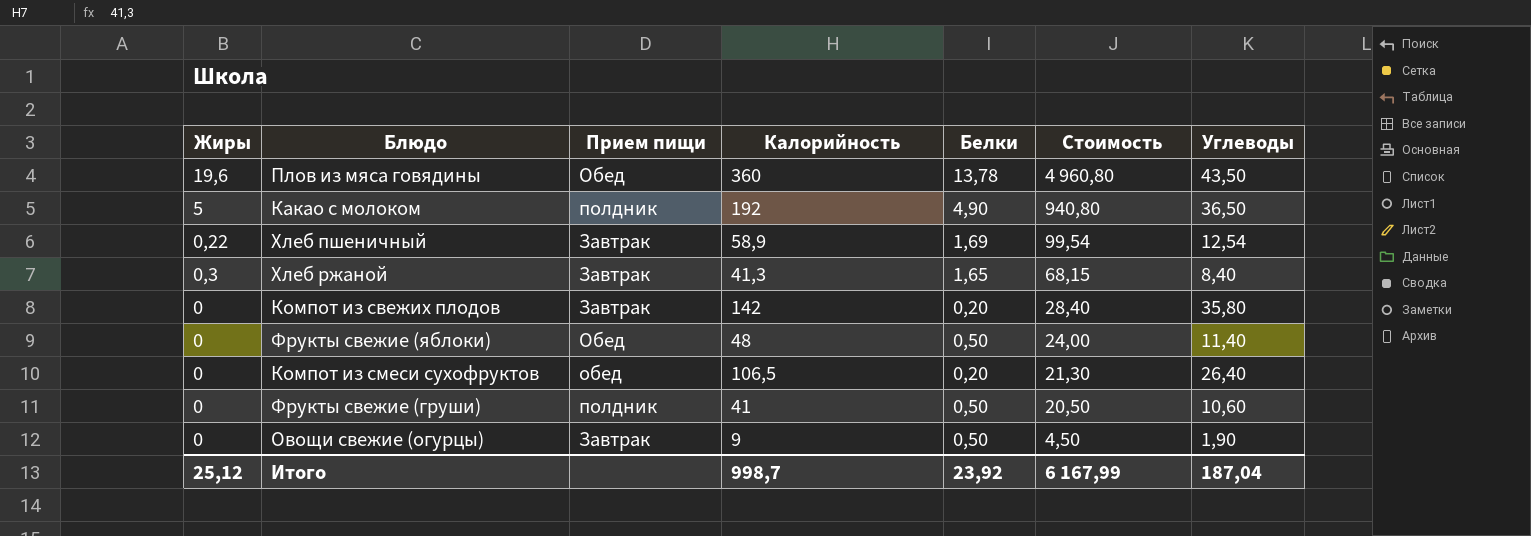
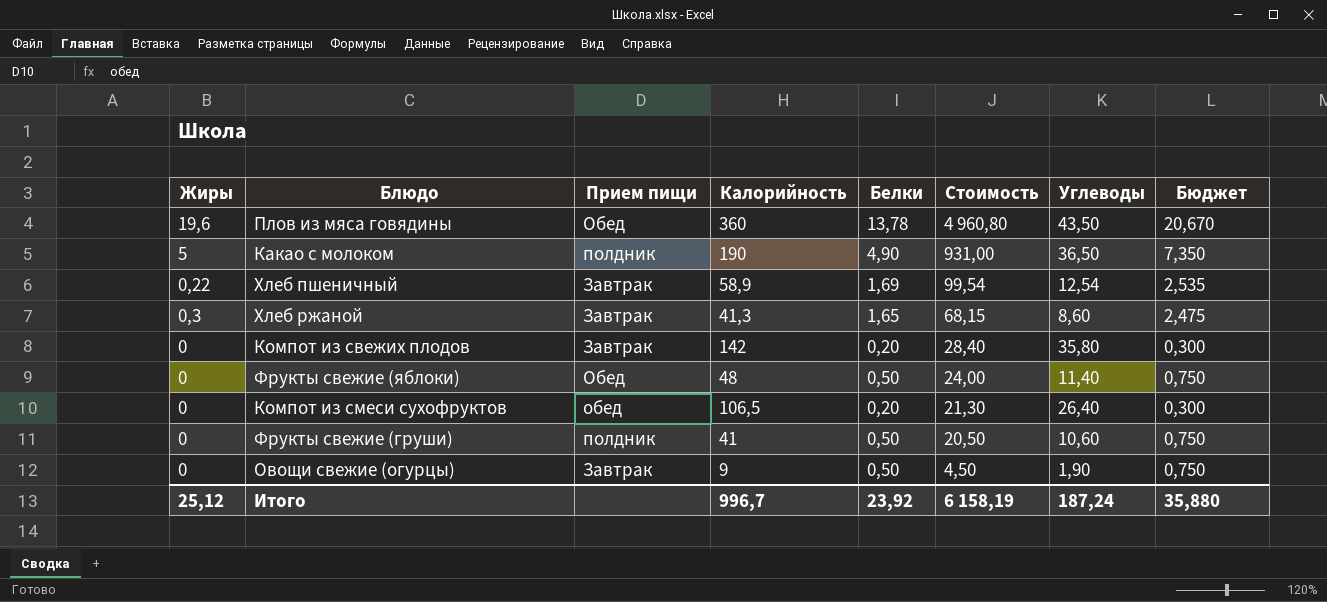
column Бюджет | formula: none -> [Белки] * 1,5
Какао с молоком | Калорийность: 192 -> 190
Какао с молоком | Стоимость: 940,80 -> 931,00
Хлеб ржаной | Углеводы: 8,40 -> 8,60
Итого | Калорийность: 998,7 -> 996,7
Итого | Стоимость: 6 167,99 -> 6 158,19
Итого | Углеводы: 187,04 -> 187,24

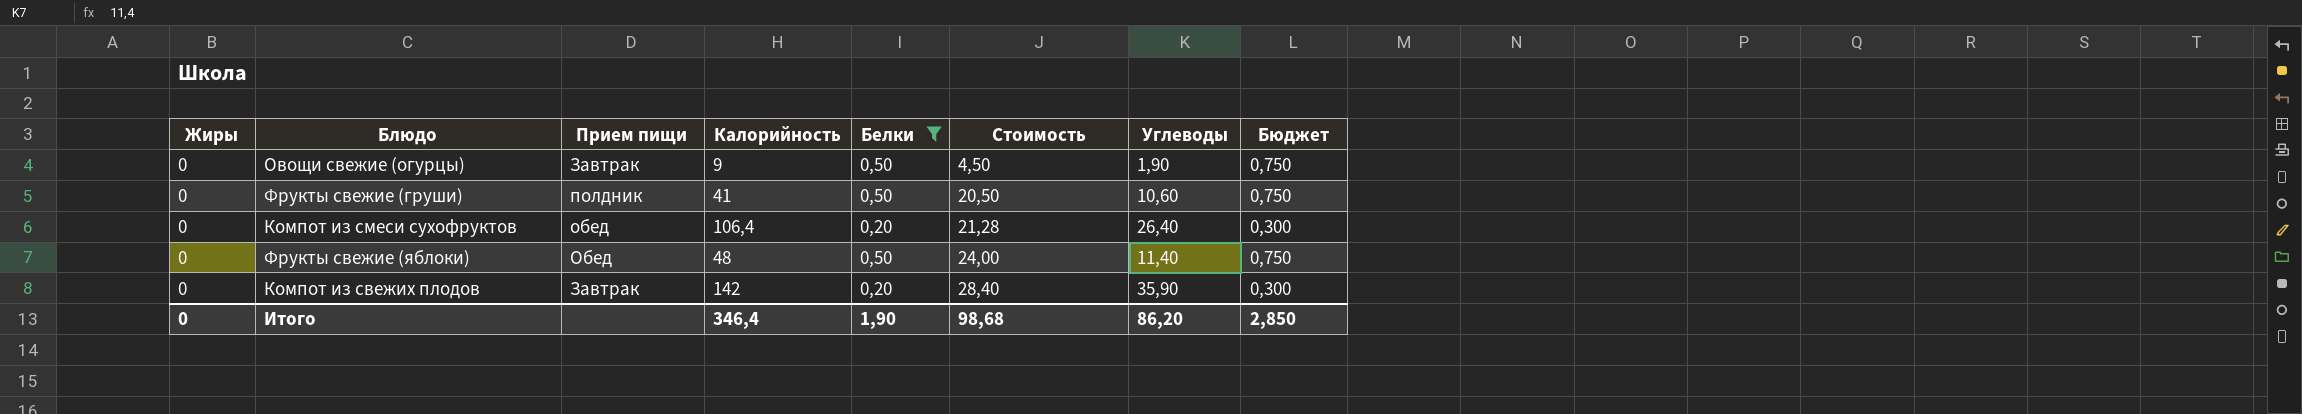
filter: none -> Белки <= 0,50
row order: Стоимость descending -> Стоимость ascending
Компот из смеси сухофруктов | Калорийность: 106,5 -> 106,4
Компот из смеси сухофруктов | Стоимость: 21,30 -> 21,28
Компот из свежих плодов | Углеводы: 35,80 -> 35,90
Итого | Жиры: 25,12 -> 0
Итого | Калорийность: 996,7 -> 346,4
Итого | Белки: 23,92 -> 1,90
Итого | Стоимость: 6 158,19 -> 98,68
Итого | Углеводы: 187,24 -> 86,20
Итого | Бюджет: 35,880 -> 2,850

